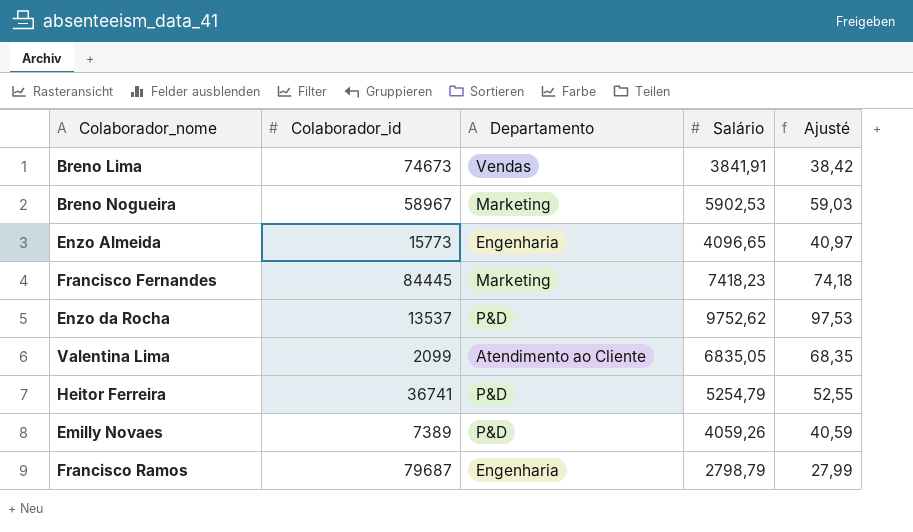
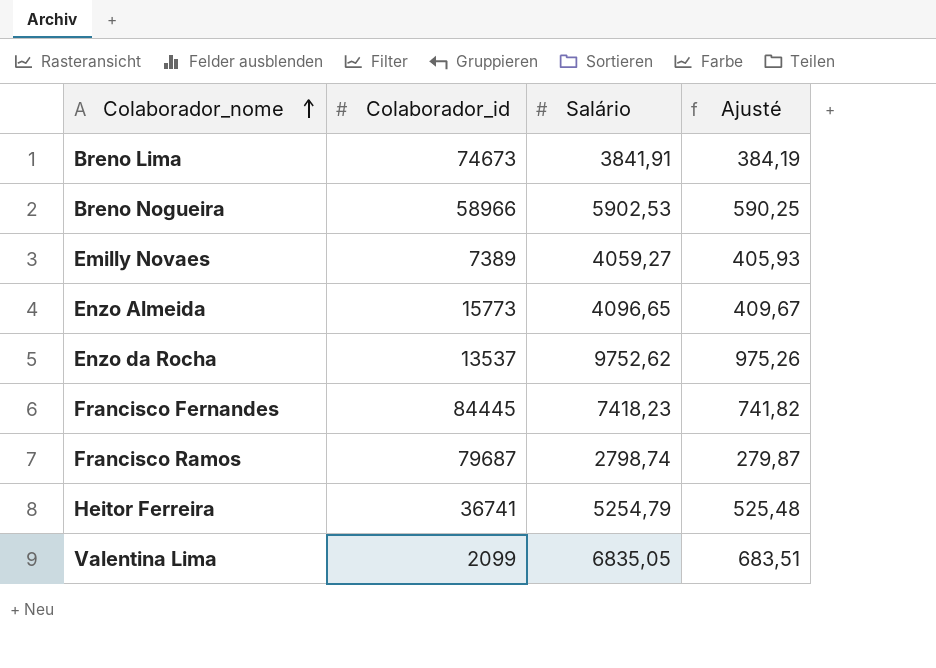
row order: none -> Colaborador_nome ascending
column Departamento | position: 3 -> none
column Ajusté | formula: [Salário] * 0,01 -> [Salário] * 0,1
Breno Nogueira | Colaborador_id: 58967 -> 58966
Emilly Novaes | Salário: 4059,26 -> 4059,27
Francisco Ramos | Salário: 2798,79 -> 2798,74

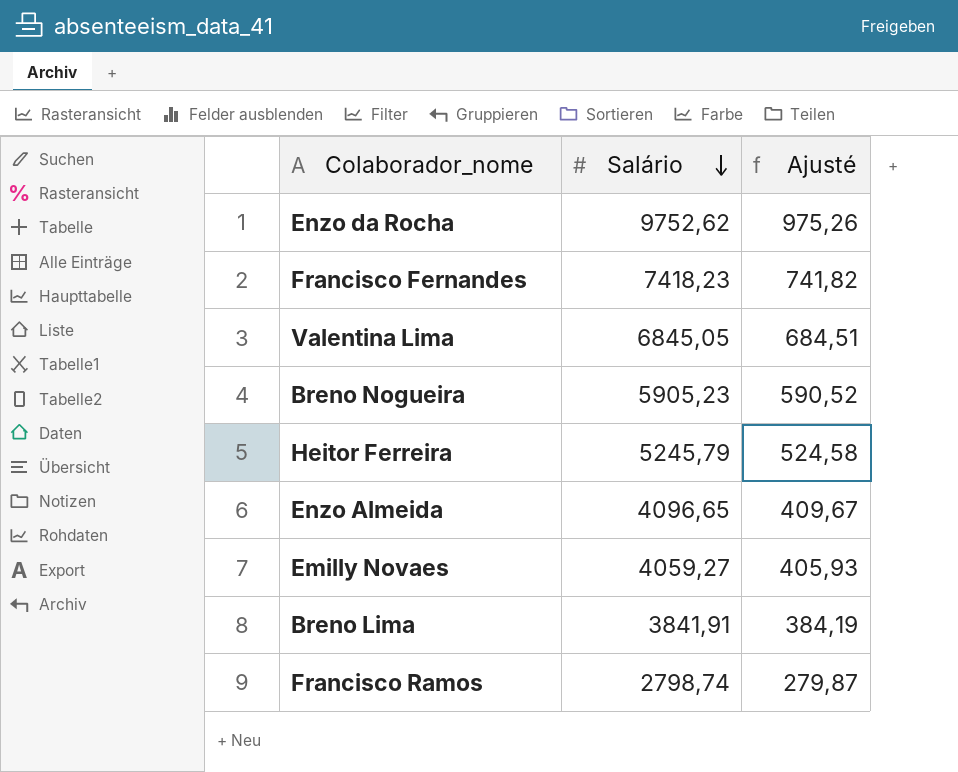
row order: Colaborador_nome ascending -> Salário descending
column Colaborador_id | position: 2 -> none
Valentina Lima | Salário: 6835,05 -> 6845,05
Valentina Lima | Ajusté: 683,51 -> 684,51
Breno Nogueira | Salário: 5902,53 -> 5905,23
Breno Nogueira | Ajusté: 590,25 -> 590,52
Heitor Ferreira | Salário: 5254,79 -> 5245,79
Heitor Ferreira | Ajusté: 525,48 -> 524,58

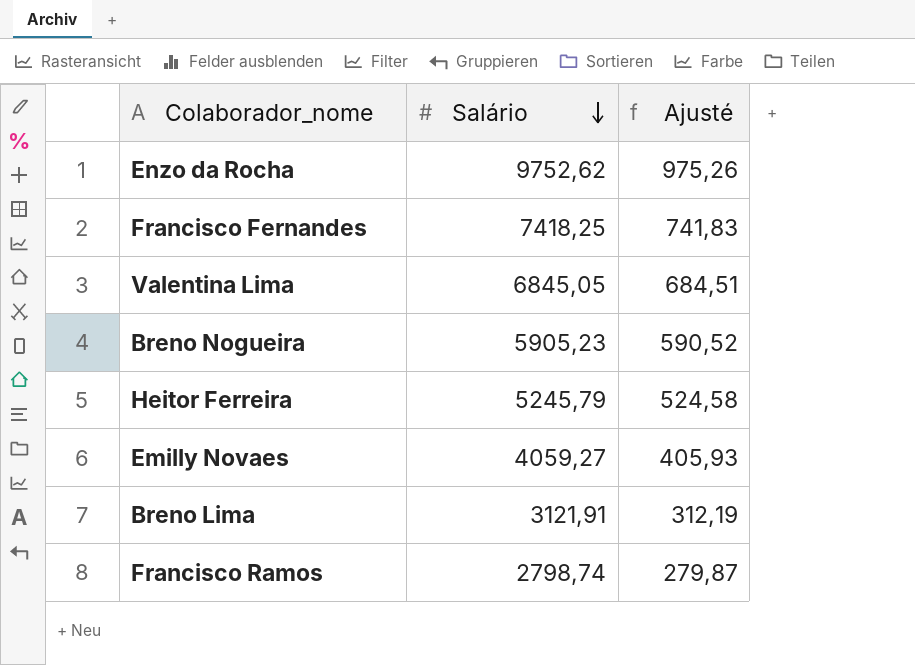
row Enzo Almeida: 4096,65 | 409,67 -> none
Francisco Fernandes | Salário: 7418,23 -> 7418,25
Francisco Fernandes | Ajusté: 741,82 -> 741,83
Breno Lima | Salário: 3841,91 -> 3121,91
Breno Lima | Ajusté: 384,19 -> 312,19

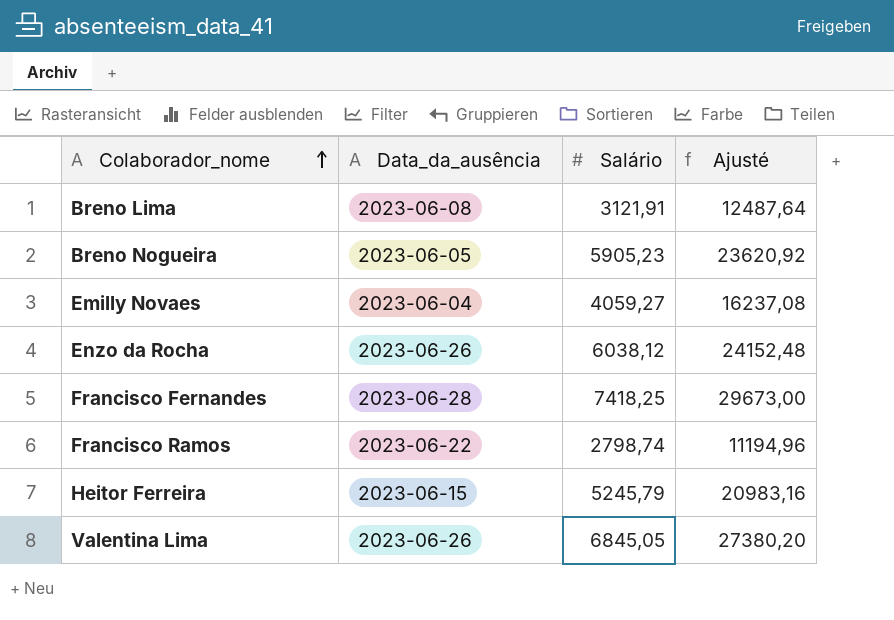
row order: Salário descending -> Colaborador_nome ascending
column Data_da_ausência | position: none -> 2
column Ajusté | formula: [Salário] * 0,1 -> [Salário] * 4
Enzo da Rocha | Salário: 9752,62 -> 6038,12

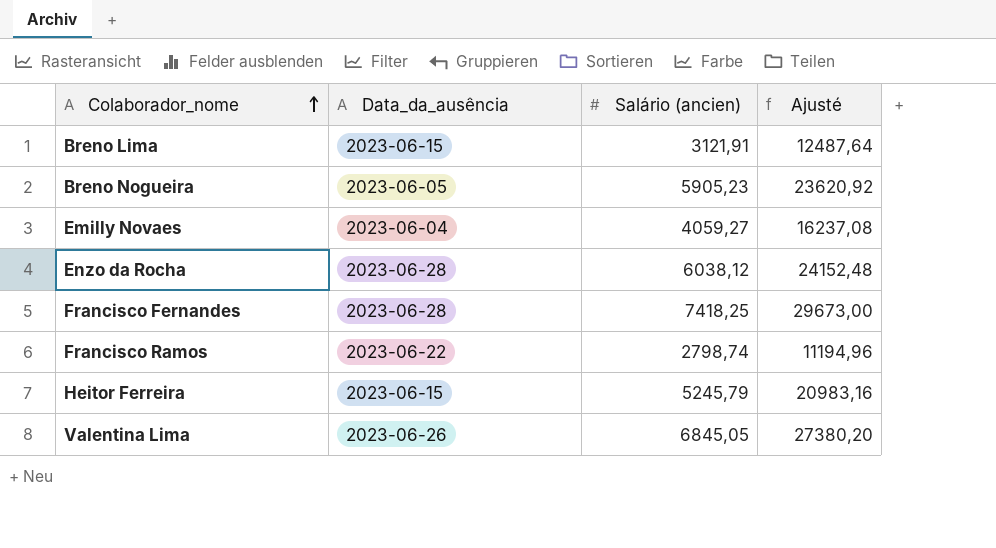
column name: Salário -> Salário (ancien)
Breno Lima | Data_da_ausência: 2023-06-08 -> 2023-06-15
Enzo da Rocha | Data_da_ausência: 2023-06-26 -> 2023-06-28

